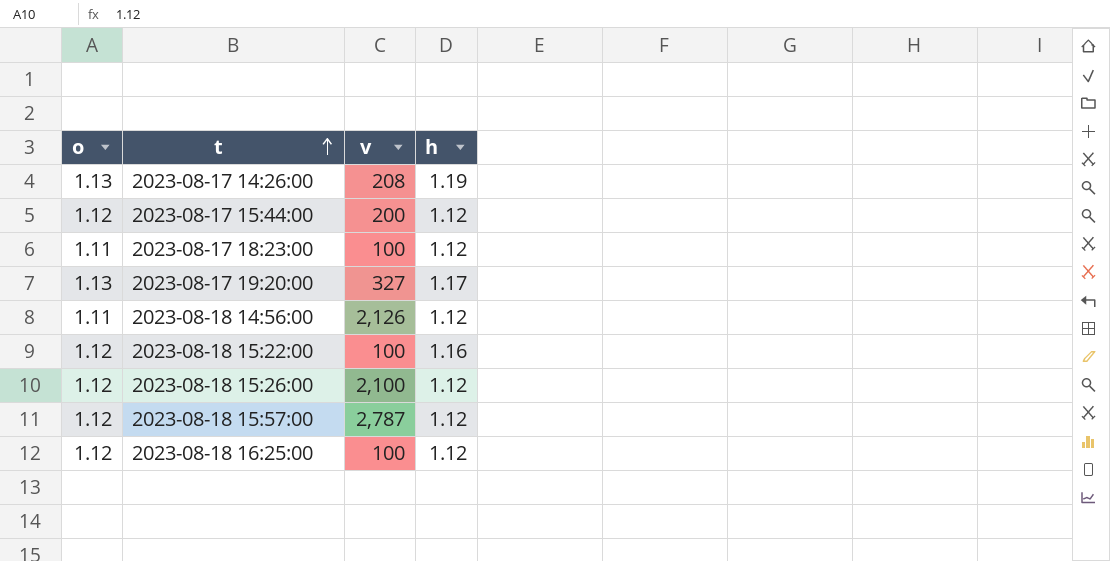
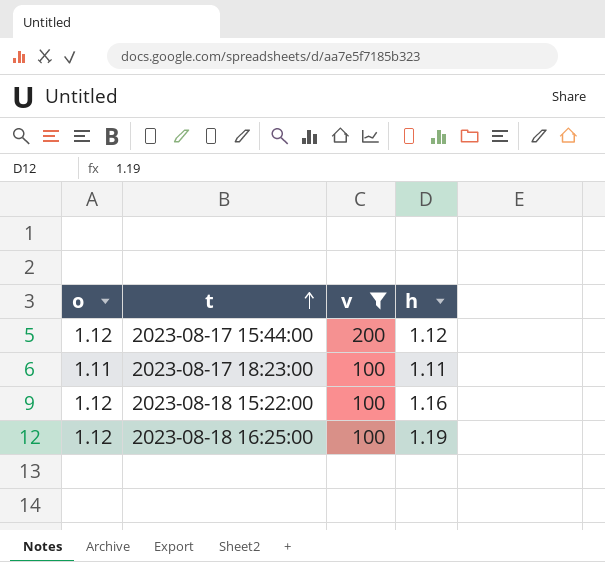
filter: none -> v <= 200
2023-08-17 18:23:00 | h: 1.12 -> 1.11
2023-08-18 16:25:00 | h: 1.12 -> 1.19

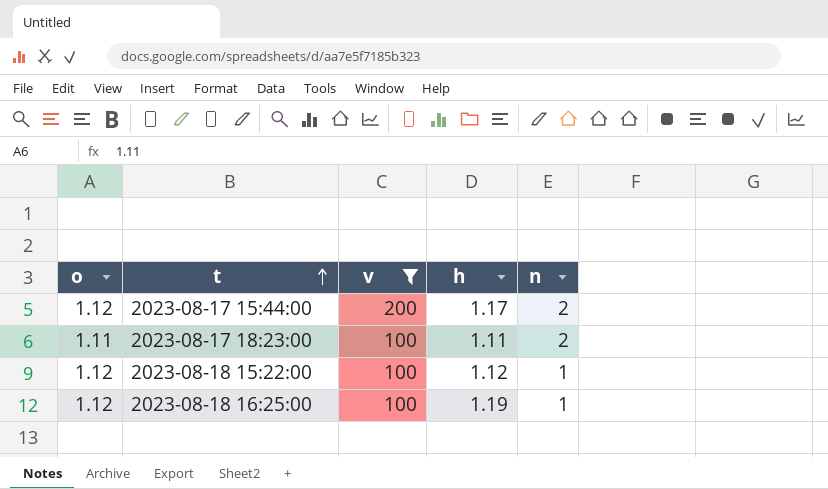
column n | position: none -> 5
2023-08-17 15:44:00 | h: 1.12 -> 1.17
2023-08-18 15:22:00 | h: 1.16 -> 1.12

